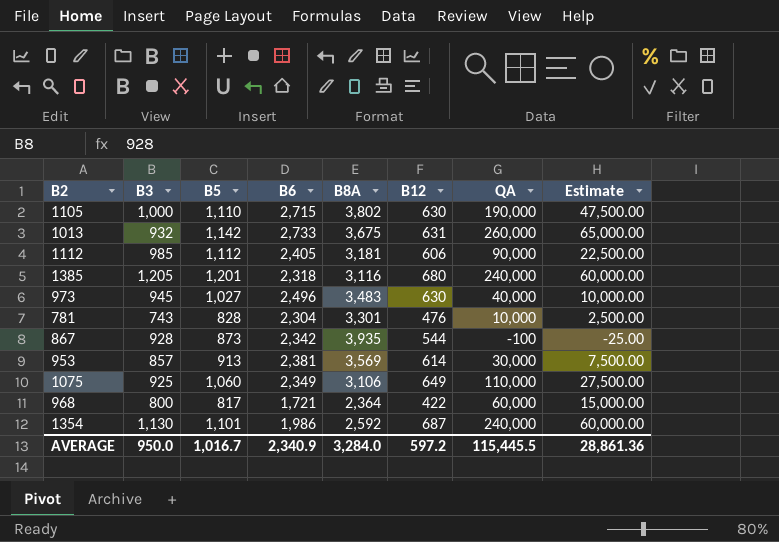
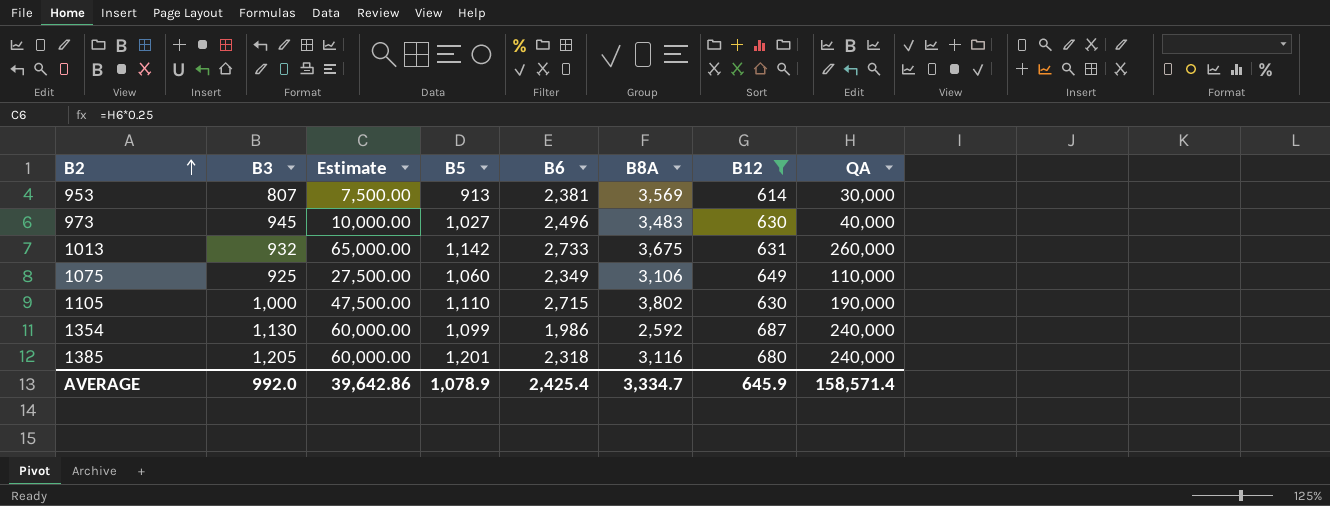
filter: none -> B12 >= 614
row order: none -> B2 ascending
column Estimate | position: 8 -> 3
953 | B3: 857 -> 807
1354 | B5: 1,101 -> 1,099
AVERAGE | B3: 950.0 -> 992.0
AVERAGE | Estimate: 28,861.36 -> 39,642.86
AVERAGE | B5: 1,016.7 -> 1,078.9
AVERAGE | B6: 2,340.9 -> 2,425.4
AVERAGE | B8A: 3,284.0 -> 3,334.7
AVERAGE | B12: 597.2 -> 645.9
AVERAGE | QA: 115,445.5 -> 158,571.4

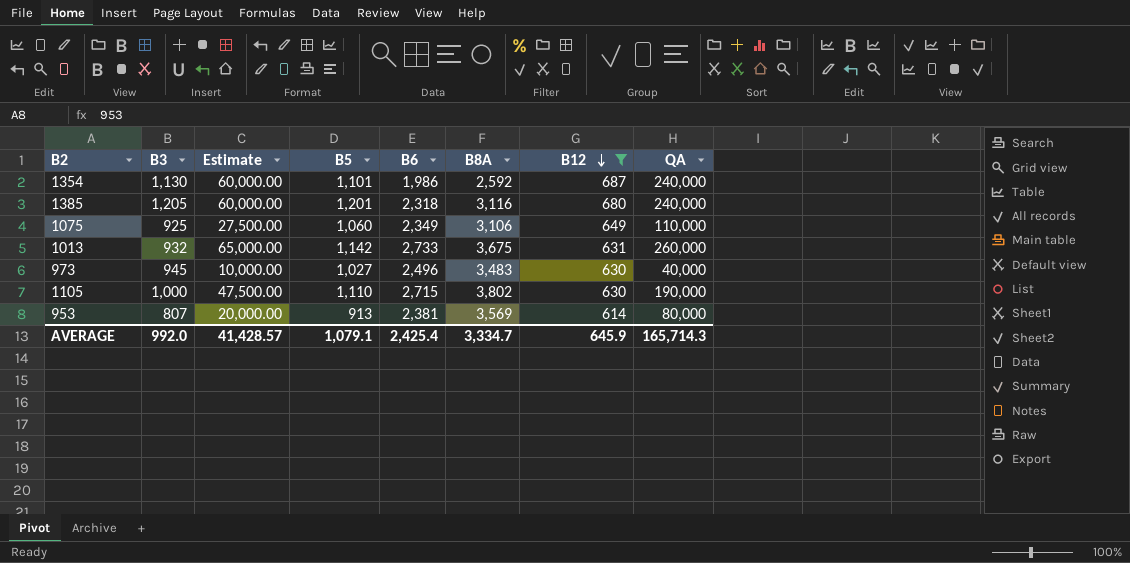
row order: B2 ascending -> B12 descending
1354 | B5: 1,099 -> 1,101
953 | Estimate: 7,500.00 -> 20,000.00
953 | QA: 30,000 -> 80,000
AVERAGE | Estimate: 39,642.86 -> 41,428.57
AVERAGE | B5: 1,078.9 -> 1,079.1
AVERAGE | QA: 158,571.4 -> 165,714.3

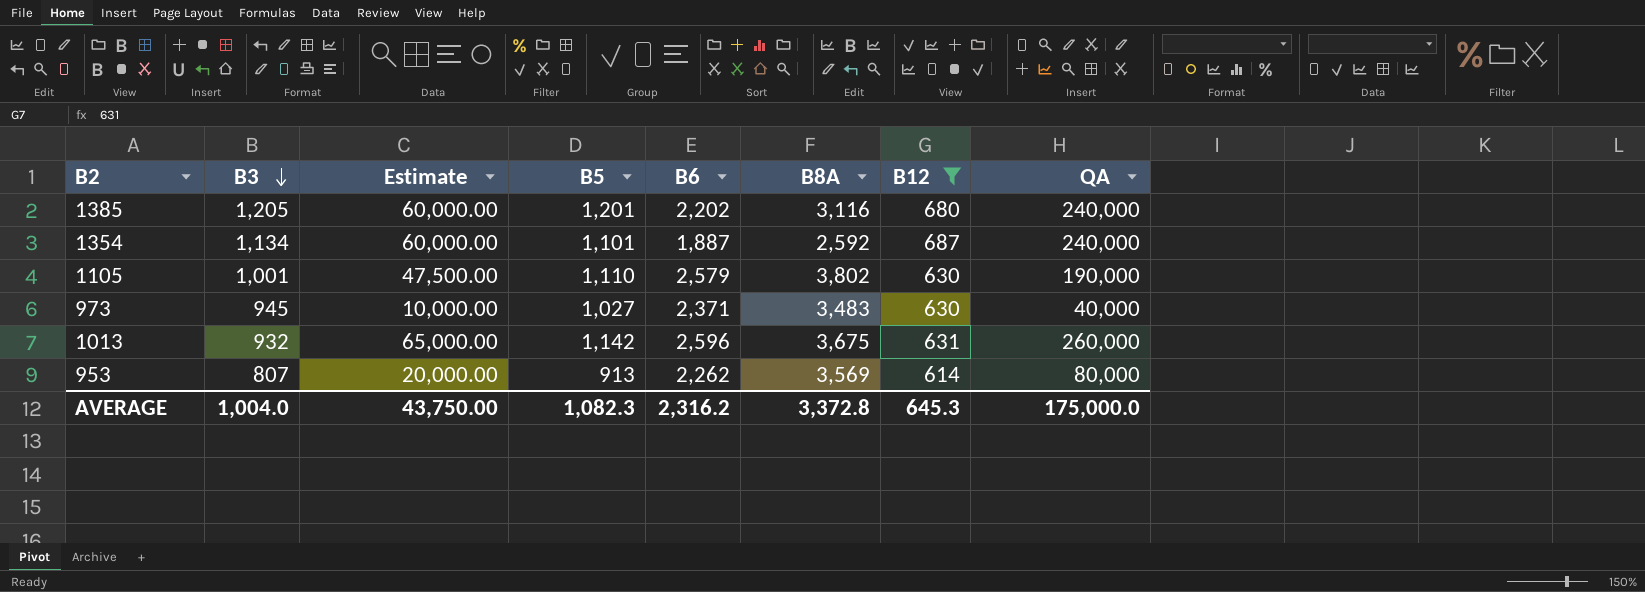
row order: B12 descending -> B3 descending
row 1075: 925 | 27,500.00 | 1,060 | 2,349 | 3,106 | 649 | 110,000 -> none
1385 | B6: 2,318 -> 2,202
1354 | B3: 1,130 -> 1,134
1354 | B6: 1,986 -> 1,887
1105 | B3: 1,000 -> 1,001
1105 | B6: 2,715 -> 2,579
973 | B6: 2,496 -> 2,371
1013 | B6: 2,733 -> 2,596
953 | B6: 2,381 -> 2,262
AVERAGE | B3: 992.0 -> 1,004.0
AVERAGE | Estimate: 41,428.57 -> 43,750.00
AVERAGE | B5: 1,079.1 -> 1,082.3
AVERAGE | B6: 2,425.4 -> 2,316.2
AVERAGE | B8A: 3,334.7 -> 3,372.8
AVERAGE | B12: 645.9 -> 645.3
AVERAGE | QA: 165,714.3 -> 175,000.0

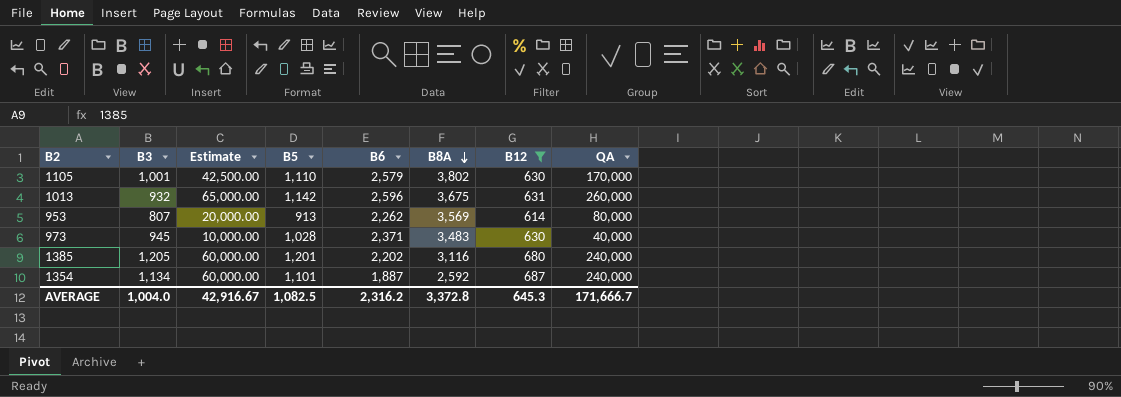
row order: B3 descending -> B8A descending
1105 | Estimate: 47,500.00 -> 42,500.00
1105 | QA: 190,000 -> 170,000
973 | B5: 1,027 -> 1,028
AVERAGE | Estimate: 43,750.00 -> 42,916.67
AVERAGE | B5: 1,082.3 -> 1,082.5
AVERAGE | QA: 175,000.0 -> 171,666.7

